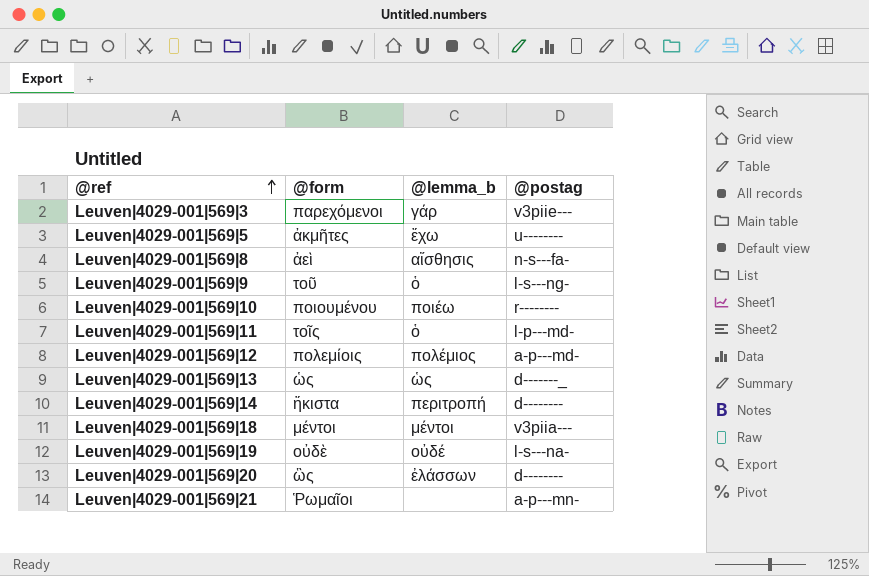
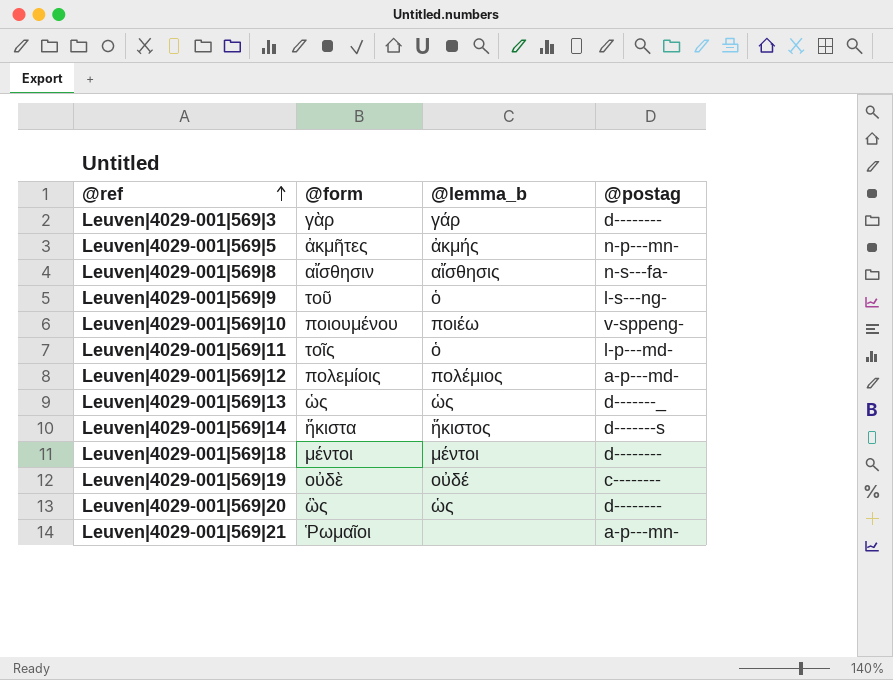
Leuven|4029-001|569|3 | @form: παρεχόμενοι -> γὰρ
Leuven|4029-001|569|3 | @postag: v3piie--- -> d--------
Leuven|4029-001|569|5 | @lemma_b: ἔχω -> ἀκμής
Leuven|4029-001|569|5 | @postag: u-------- -> n-p---mn-
Leuven|4029-001|569|8 | @form: ἀεὶ -> αἴσθησιν
Leuven|4029-001|569|10 | @postag: r-------- -> v-sppeng-
Leuven|4029-001|569|14 | @lemma_b: περιτροπή -> ἥκιστος
Leuven|4029-001|569|14 | @postag: d-------- -> d-------s
Leuven|4029-001|569|18 | @postag: v3piia--- -> d--------
Leuven|4029-001|569|19 | @postag: l-s---na- -> c--------
Leuven|4029-001|569|20 | @lemma_b: ἐλάσσων -> ὡς

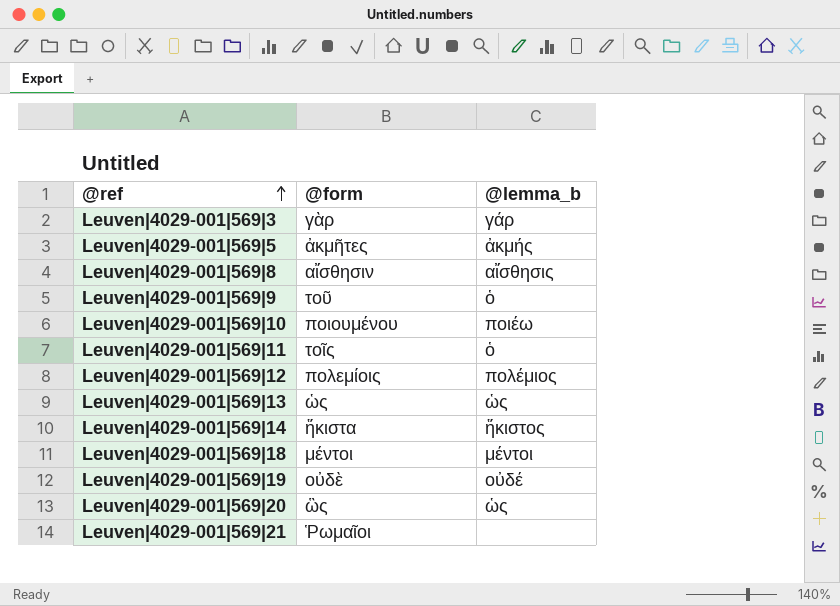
column @postag | position: 4 -> none

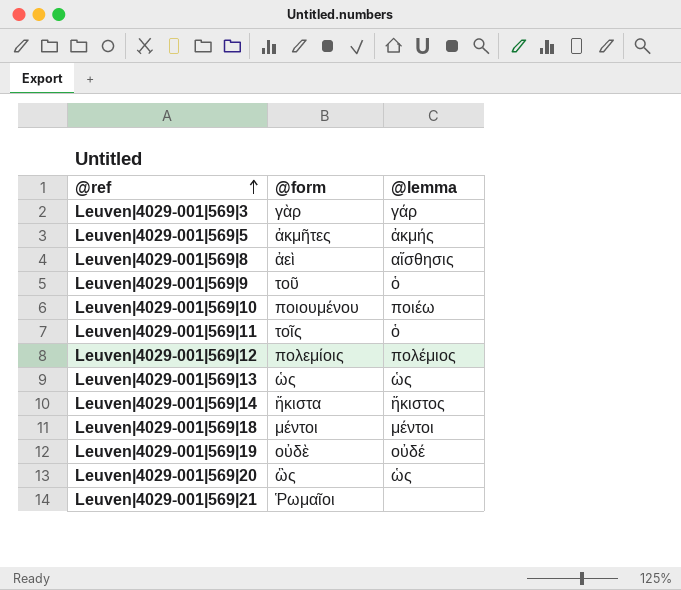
column name: @lemma_b -> @lemma
Leuven|4029-001|569|8 | @form: αἴσθησιν -> ἀεὶ

